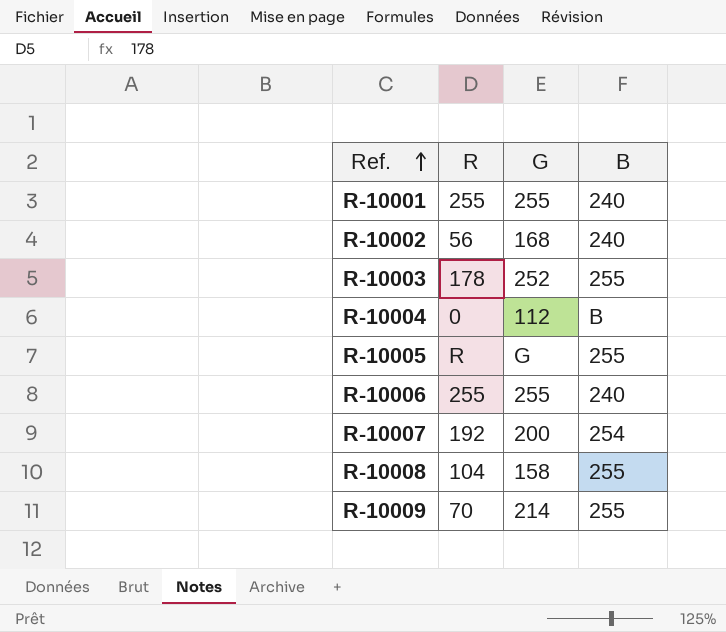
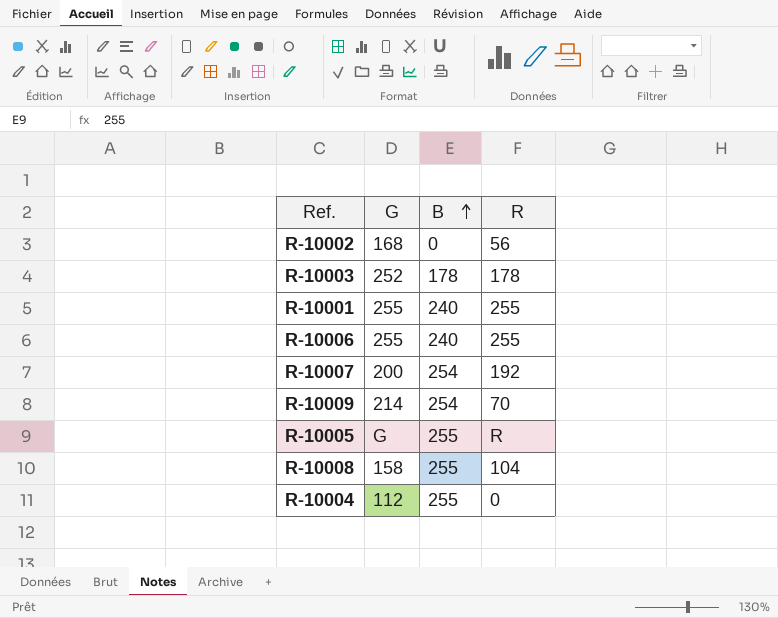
row order: Ref. ascending -> B ascending
column R | position: 2 -> 4
R-10002 | B: 240 -> 0
R-10003 | B: 255 -> 178
R-10009 | B: 255 -> 254
R-10004 | B: B -> 255

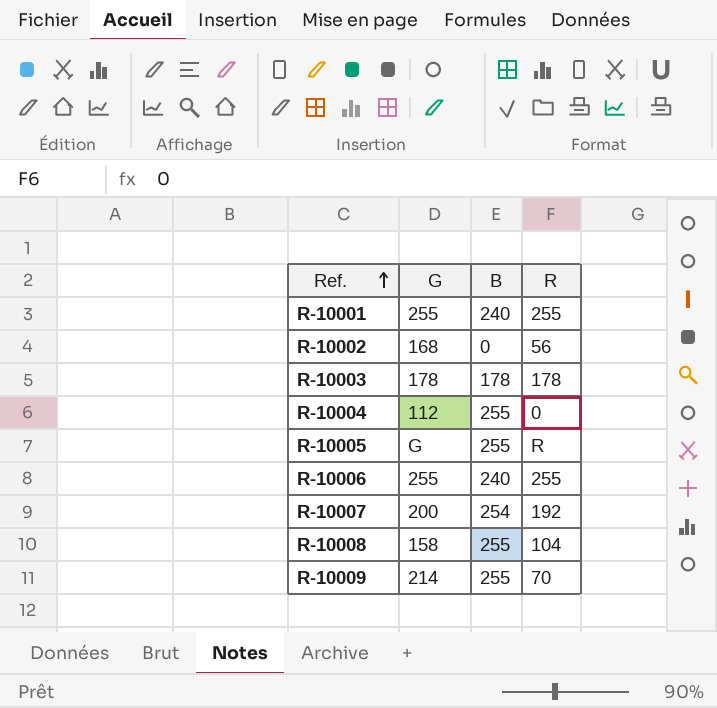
row order: B ascending -> Ref. ascending
R-10003 | G: 252 -> 178
R-10009 | B: 254 -> 255

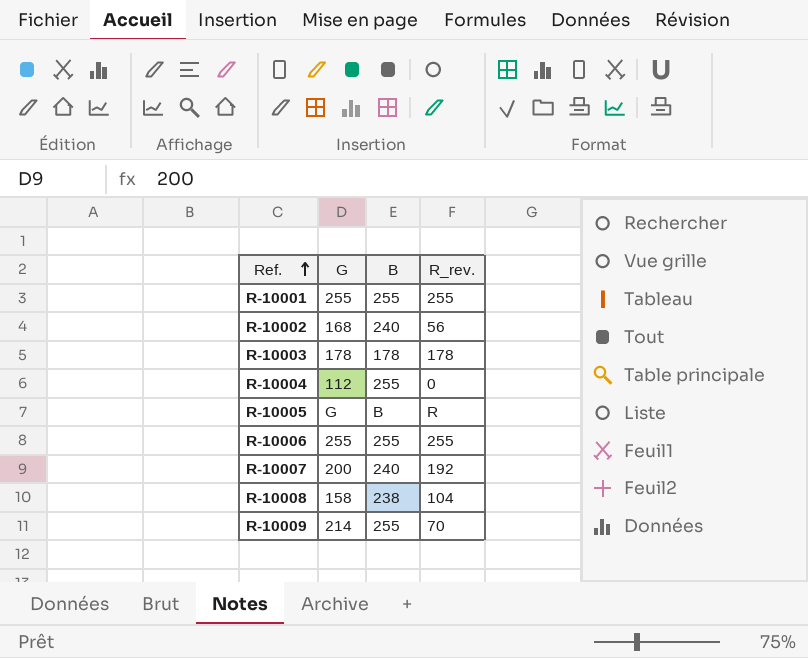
column name: R -> R_rev.
R-10001 | B: 240 -> 255
R-10002 | B: 0 -> 240
R-10005 | B: 255 -> B
R-10006 | B: 240 -> 255
R-10007 | B: 254 -> 240
R-10008 | B: 255 -> 238

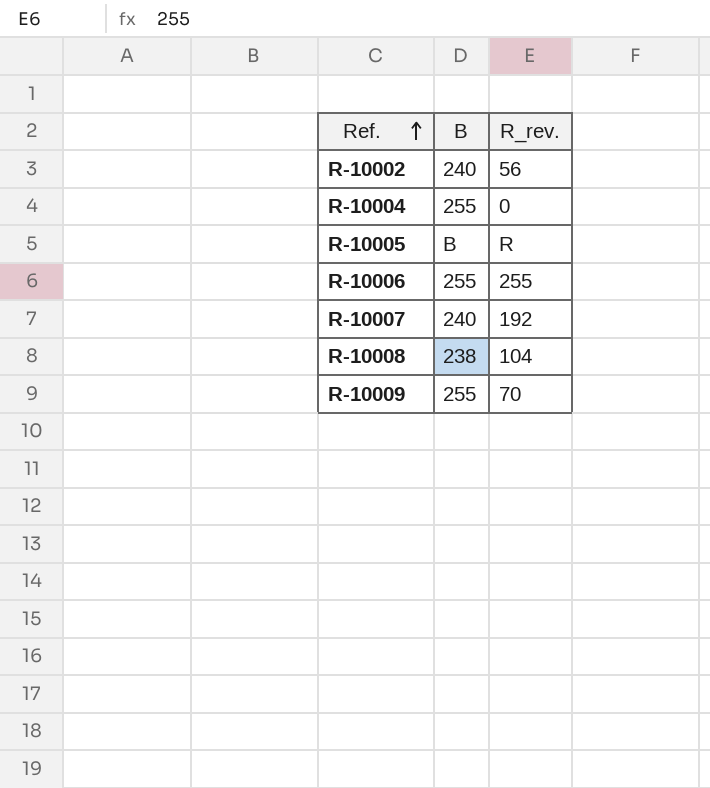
column G | position: 2 -> none
row R-10001: 255 | 255 | 255 -> none
row R-10003: 178 | 178 | 178 -> none

